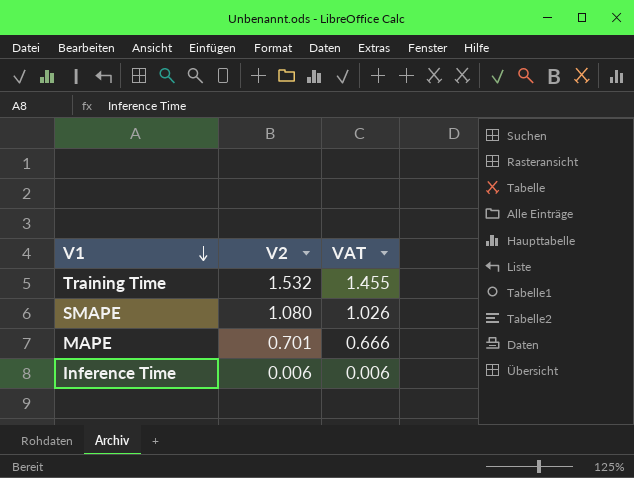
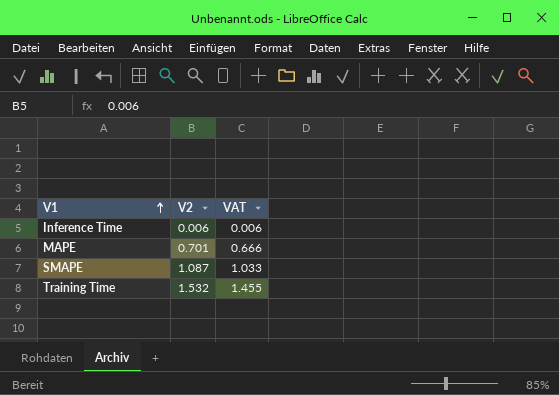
row order: V1 descending -> V1 ascending
SMAPE | V2: 1.080 -> 1.087
SMAPE | VAT: 1.026 -> 1.033

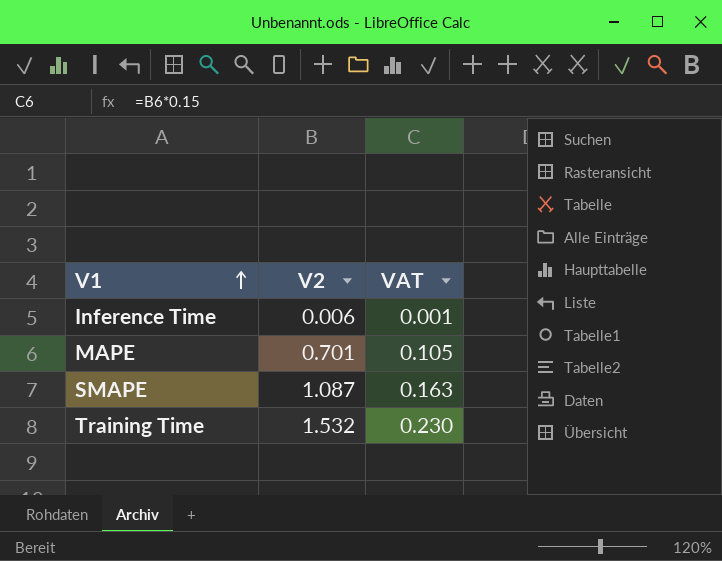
column VAT | formula: [V2] * 0.95 -> [V2] * 0.15

